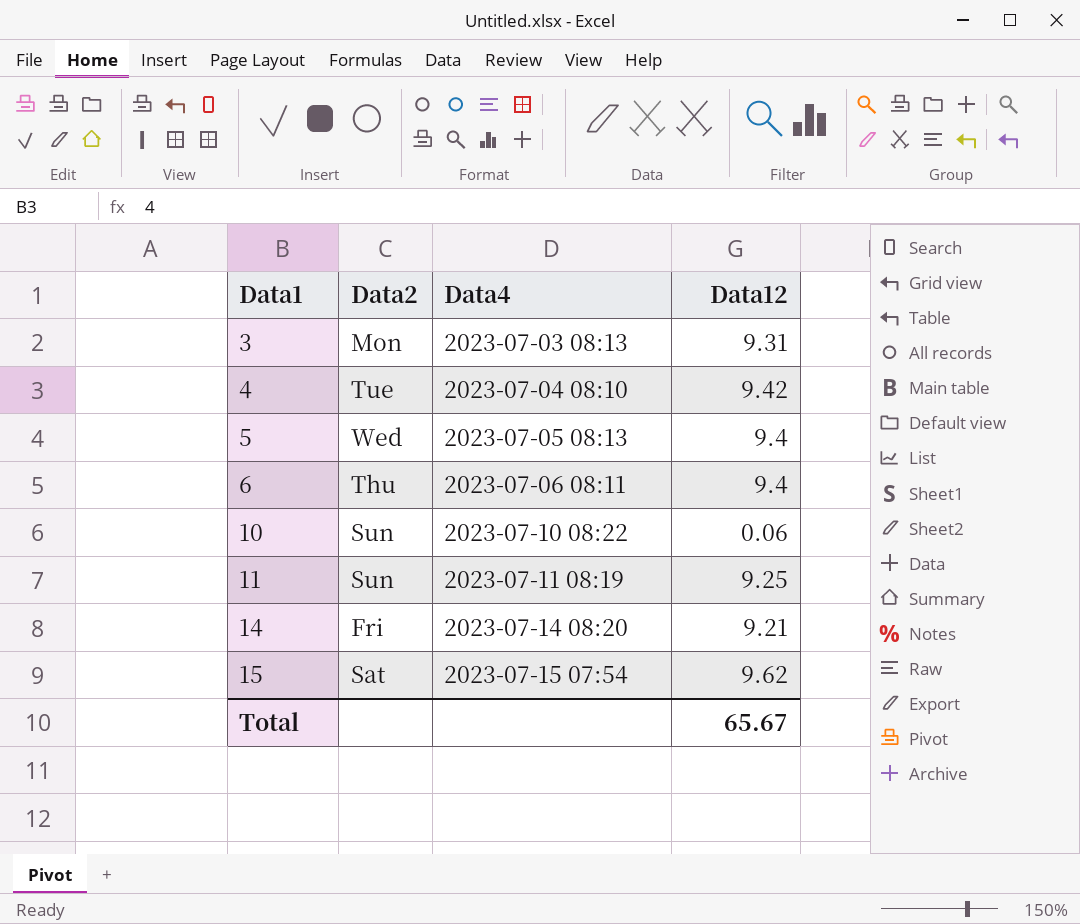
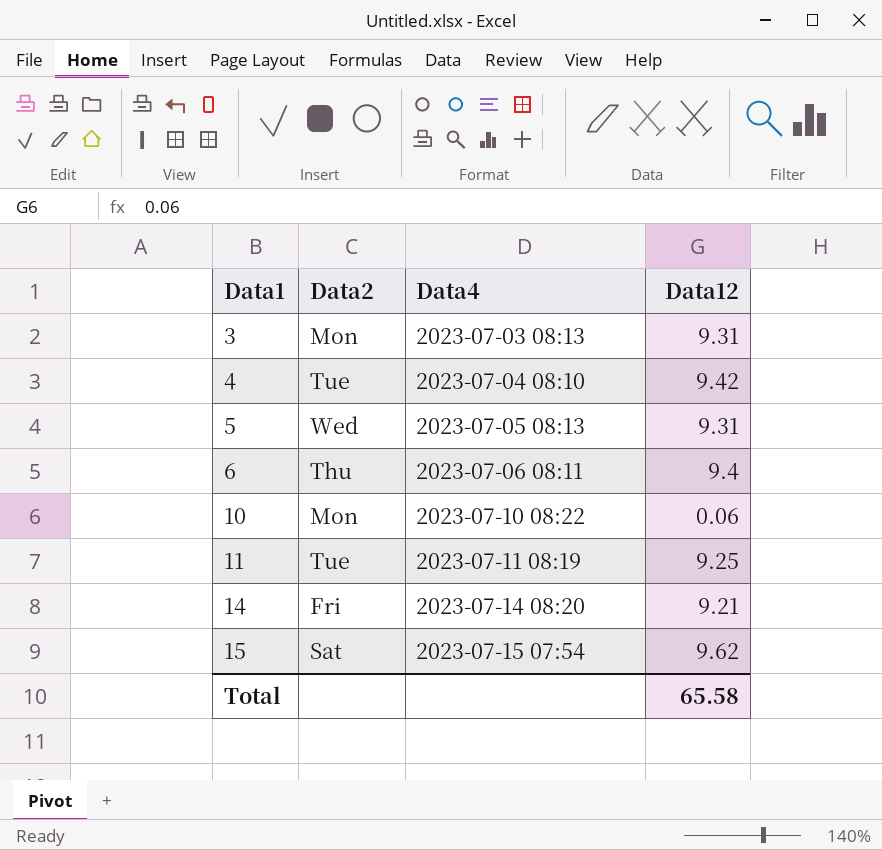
5 | Data12: 9.4 -> 9.31
10 | Data2: Sun -> Mon
11 | Data2: Sun -> Tue
Total | Data12: 65.67 -> 65.58

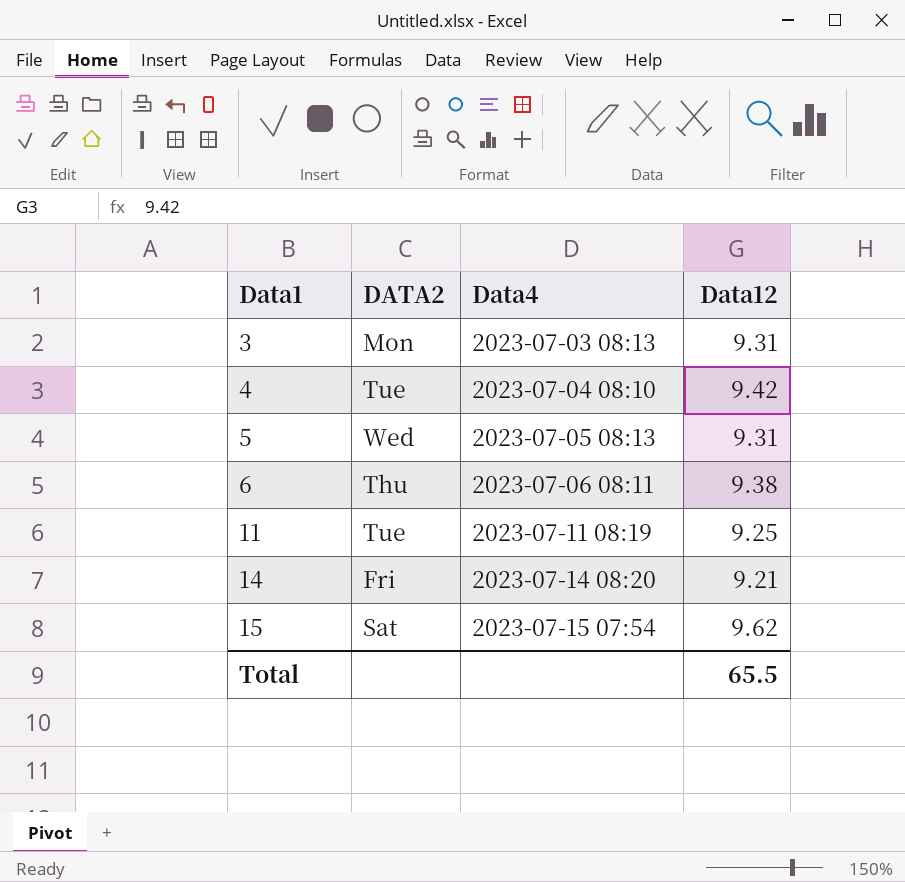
column name: Data2 -> DATA2
row 10: Mon | 2023-07-10 08:22 | 0.06 -> none
6 | Data12: 9.4 -> 9.38
Total | Data12: 65.58 -> 65.5

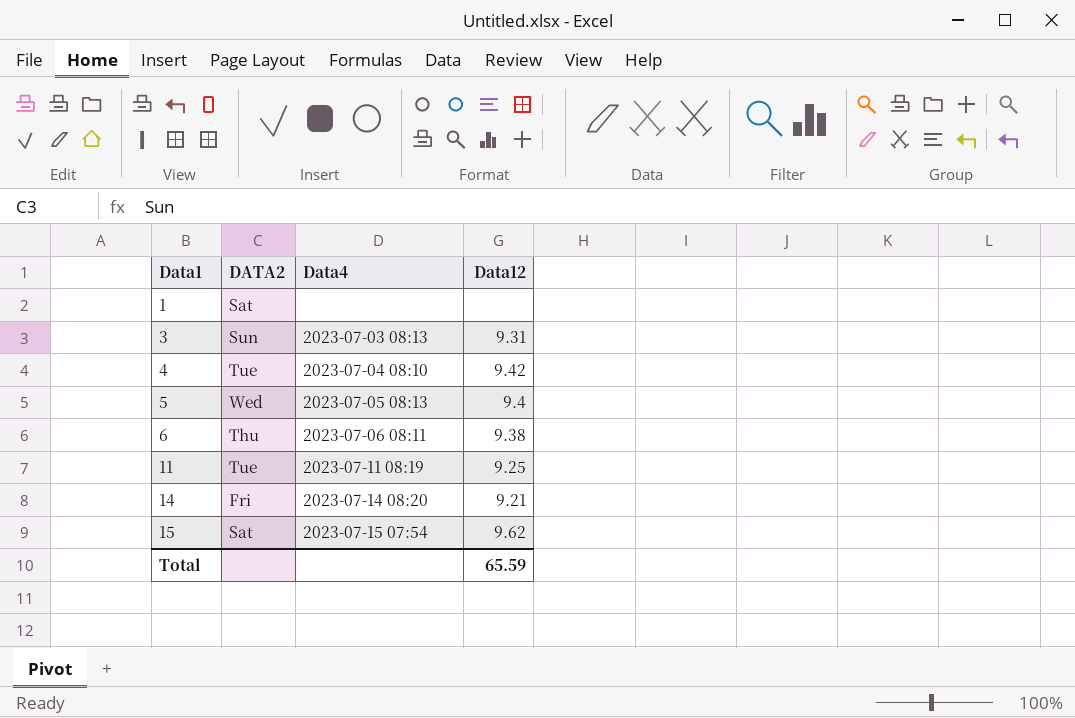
row 1: none -> Sat | none | none
3 | DATA2: Mon -> Sun
5 | Data12: 9.31 -> 9.4
Total | Data12: 65.5 -> 65.59

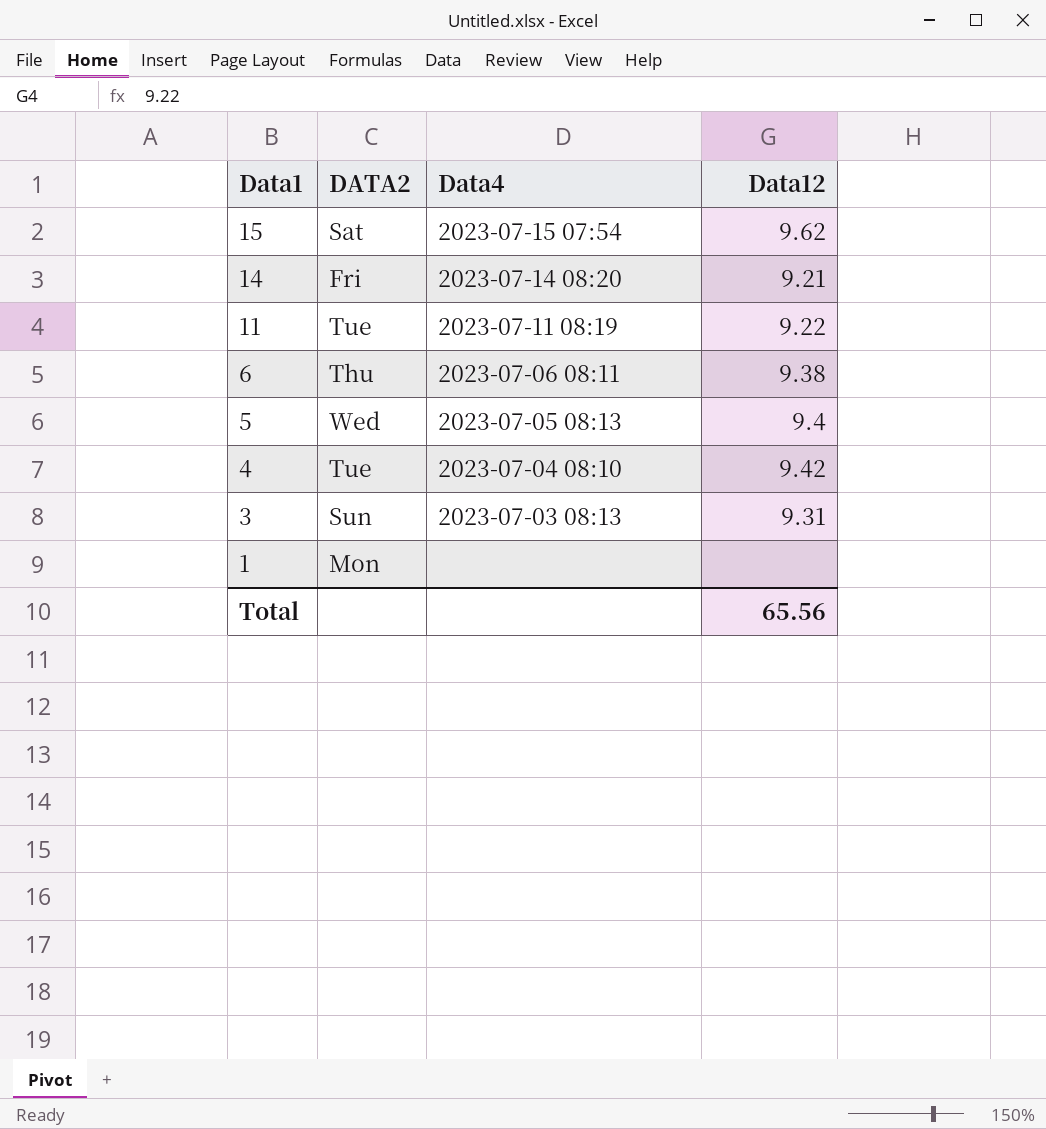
row order: Data1 ascending -> Data1 descending
11 | Data12: 9.25 -> 9.22
1 | DATA2: Sat -> Mon
Total | Data12: 65.59 -> 65.56

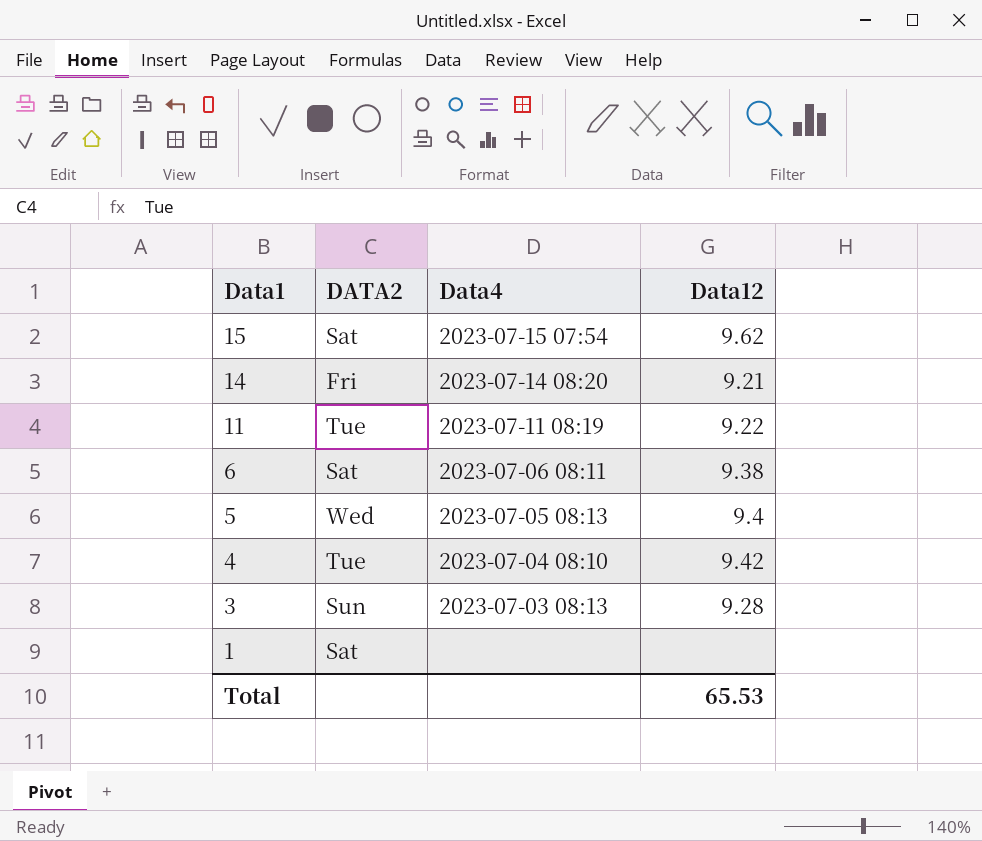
6 | DATA2: Thu -> Sat
3 | Data12: 9.31 -> 9.28
1 | DATA2: Mon -> Sat
Total | Data12: 65.56 -> 65.53

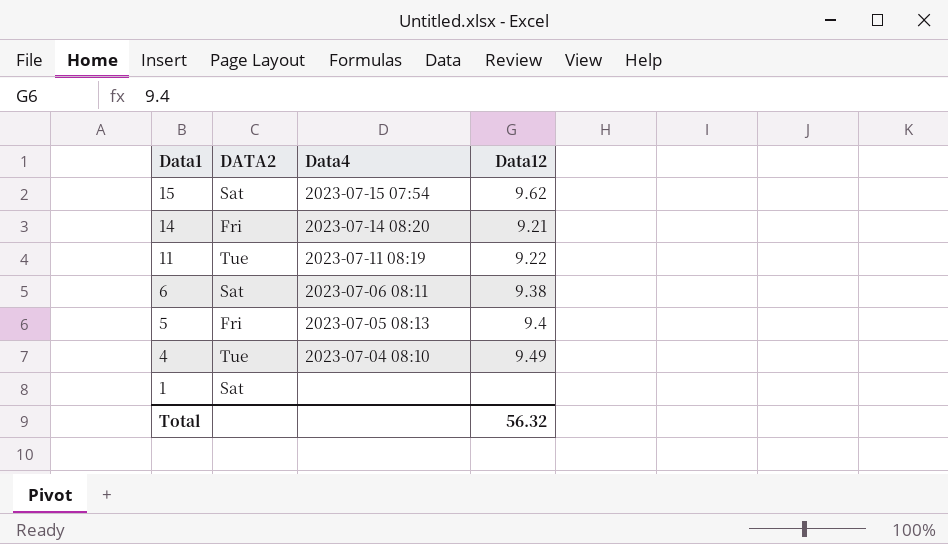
row 3: Sun | 2023-07-03 08:13 | 9.28 -> none
5 | DATA2: Wed -> Fri
4 | Data12: 9.42 -> 9.49
Total | Data12: 65.53 -> 56.32

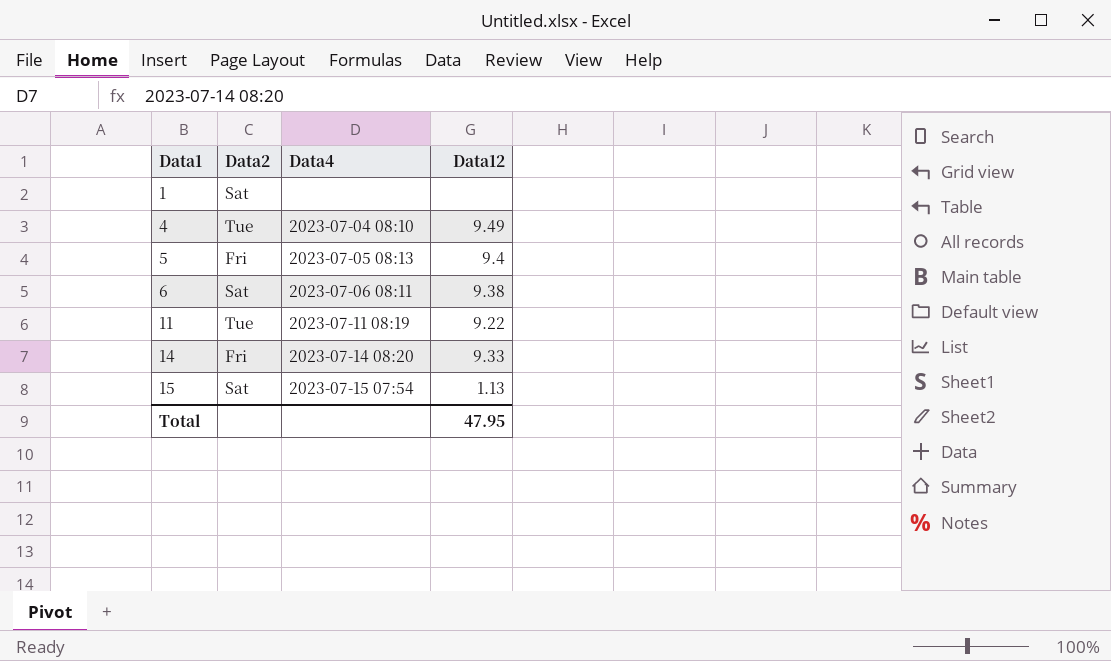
row order: Data1 descending -> Data1 ascending
column name: DATA2 -> Data2
14 | Data12: 9.21 -> 9.33
15 | Data12: 9.62 -> 1.13
Total | Data12: 56.32 -> 47.95

